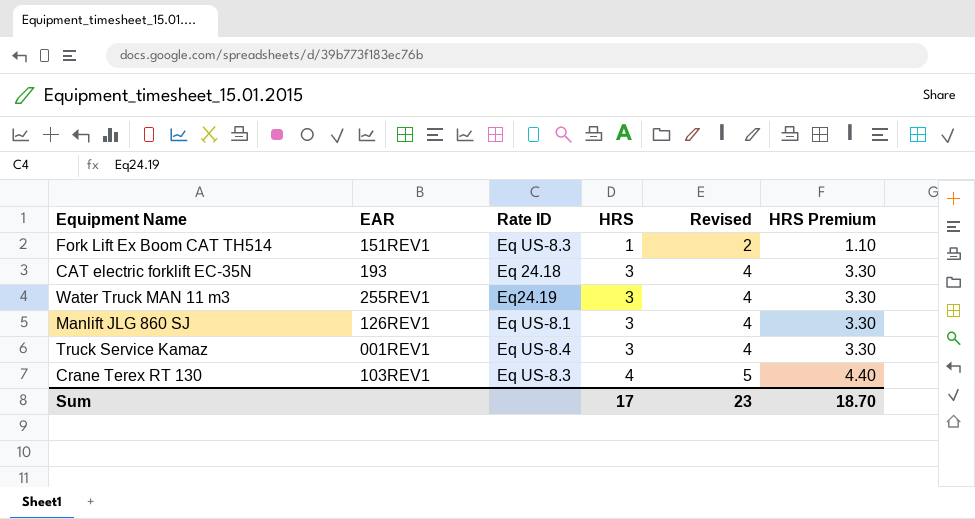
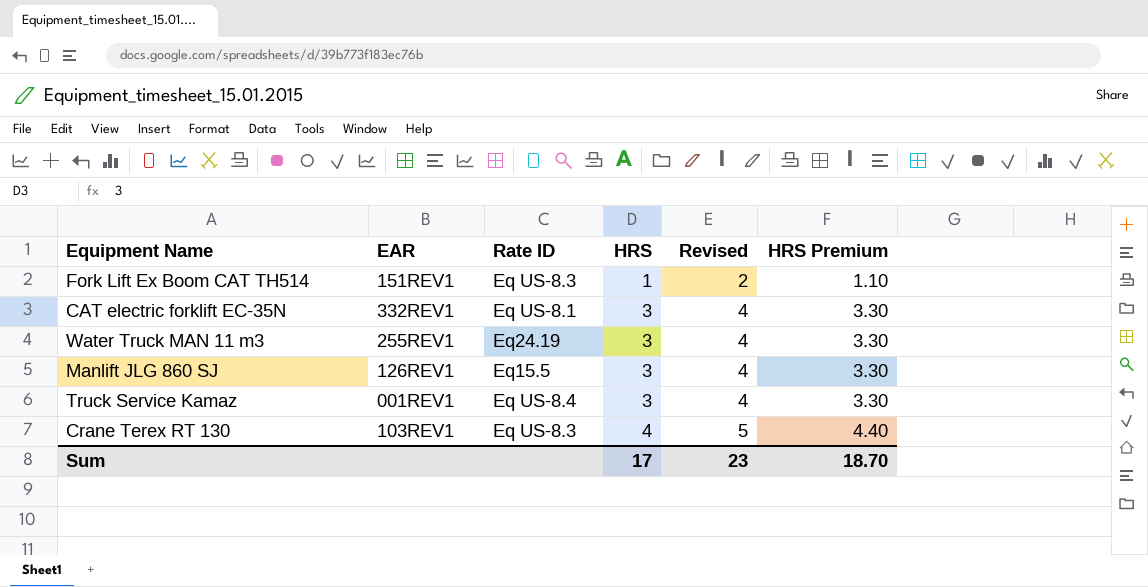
CAT electric forklift EC-35N | EAR: 193 -> 332REV1
CAT electric forklift EC-35N | Rate ID: Eq 24.18 -> Eq US-8.1
Manlift JLG 860 SJ | Rate ID: Eq US-8.1 -> Eq15.5

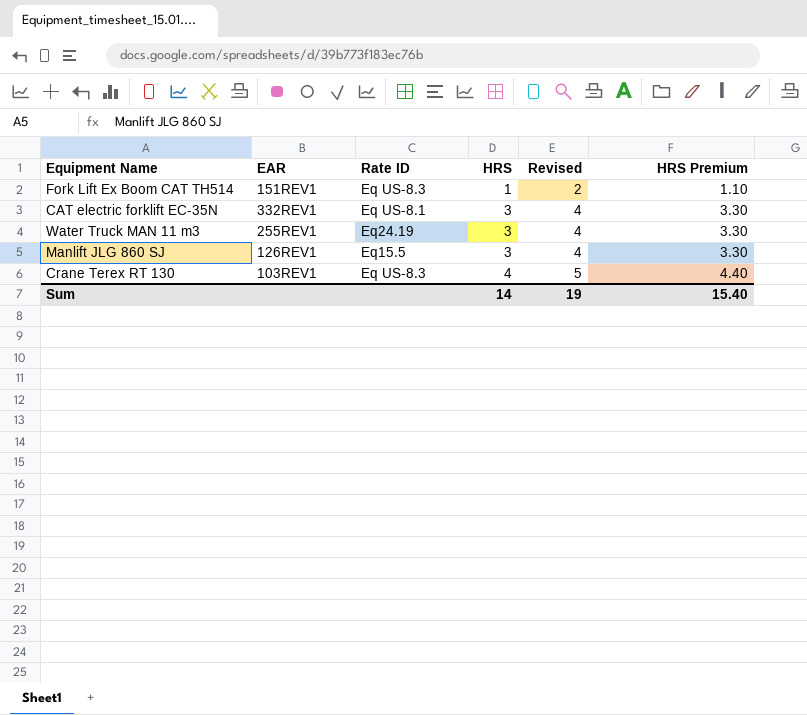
row Truck Service Kamaz: 001REV1 | Eq US-8.4 | 3 | 4 | 3.30 -> none
Sum | HRS: 17 -> 14
Sum | Revised: 23 -> 19
Sum | HRS Premium: 18.70 -> 15.40

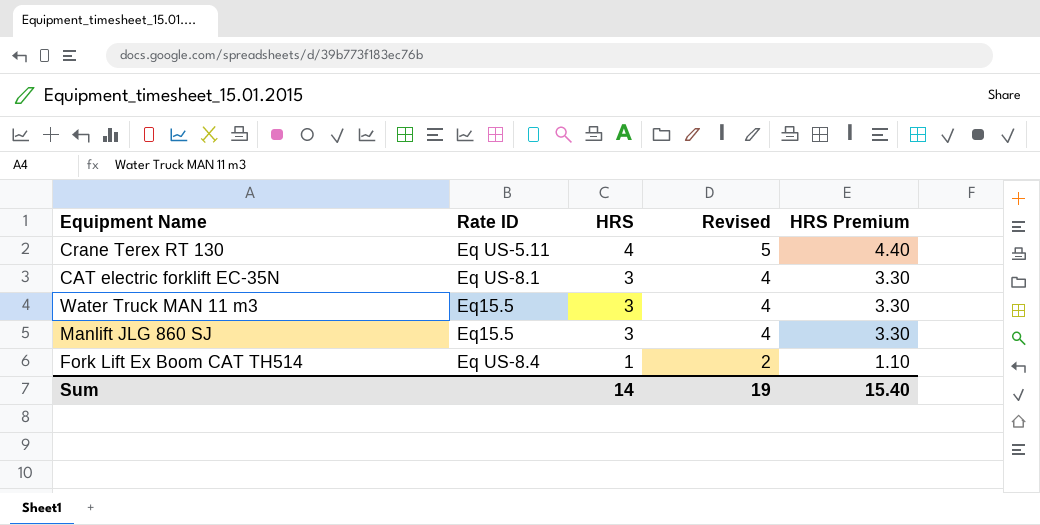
row order: HRS ascending -> HRS descending
column EAR | position: 2 -> none
Crane Terex RT 130 | Rate ID: Eq US-8.3 -> Eq US-5.11
Water Truck MAN 11 m3 | Rate ID: Eq24.19 -> Eq15.5
Fork Lift Ex Boom CAT TH514 | Rate ID: Eq US-8.3 -> Eq US-8.4

